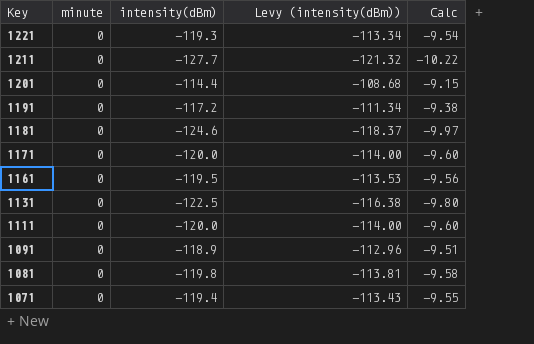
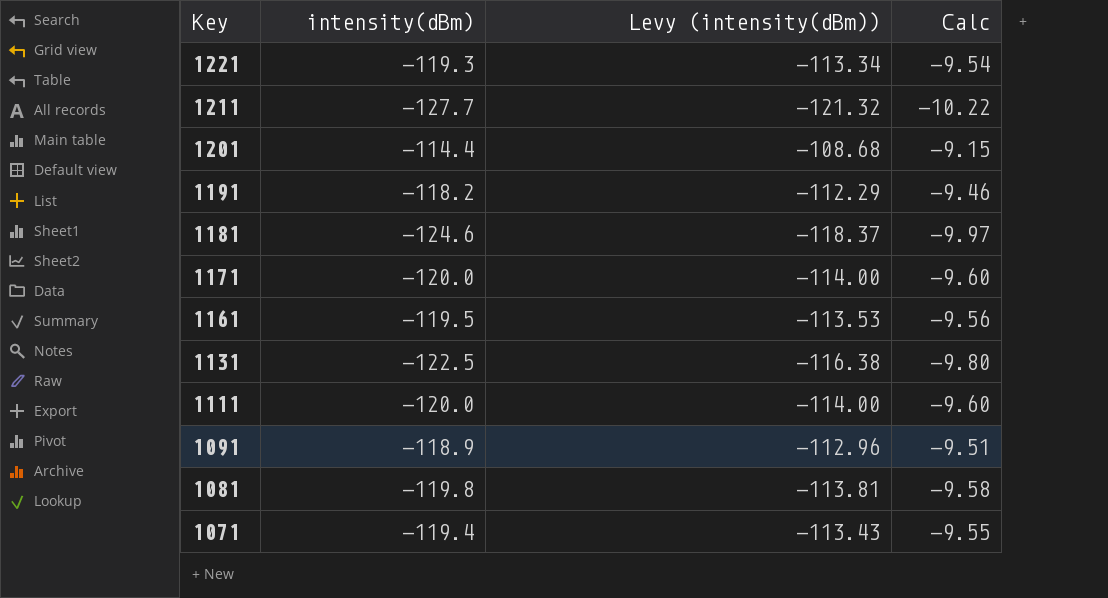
column minute | position: 2 -> none
1191 | intensity(dBm): -117.2 -> -118.2
1191 | Levy (intensity(dBm)): -111.34 -> -112.29
1191 | Calc: -9.38 -> -9.46

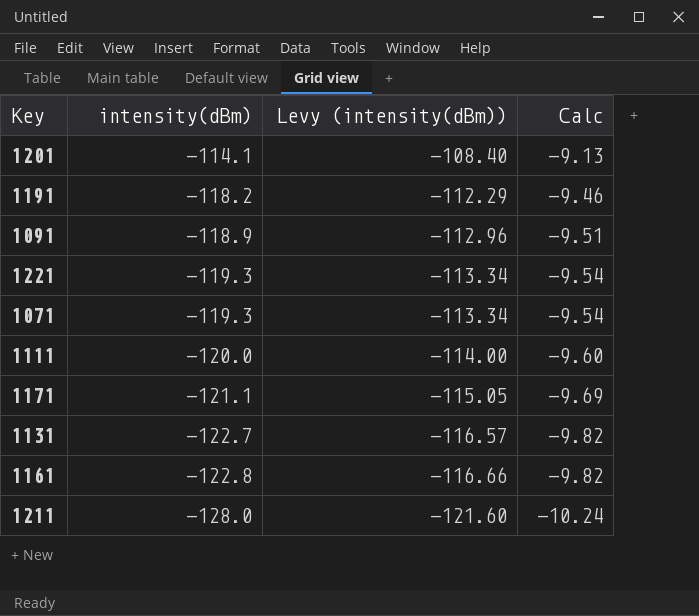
row order: Key descending -> intensity(dBm) descending
row 1181: -124.6 | -118.37 | -9.97 -> none
row 1081: -119.8 | -113.81 | -9.58 -> none
1201 | intensity(dBm): -114.4 -> -114.1
1201 | Levy (intensity(dBm)): -108.68 -> -108.40
1201 | Calc: -9.15 -> -9.13
1071 | intensity(dBm): -119.4 -> -119.3
1071 | Levy (intensity(dBm)): -113.43 -> -113.34
1071 | Calc: -9.55 -> -9.54
1171 | intensity(dBm): -120.0 -> -121.1
1171 | Levy (intensity(dBm)): -114.00 -> -115.05
1171 | Calc: -9.60 -> -9.69
1131 | intensity(dBm): -122.5 -> -122.7
1131 | Levy (intensity(dBm)): -116.38 -> -116.57
1131 | Calc: -9.80 -> -9.82
1161 | intensity(dBm): -119.5 -> -122.8
1161 | Levy (intensity(dBm)): -113.53 -> -116.66
1161 | Calc: -9.56 -> -9.82
1211 | intensity(dBm): -127.7 -> -128.0
1211 | Levy (intensity(dBm)): -121.32 -> -121.60
1211 | Calc: -10.22 -> -10.24

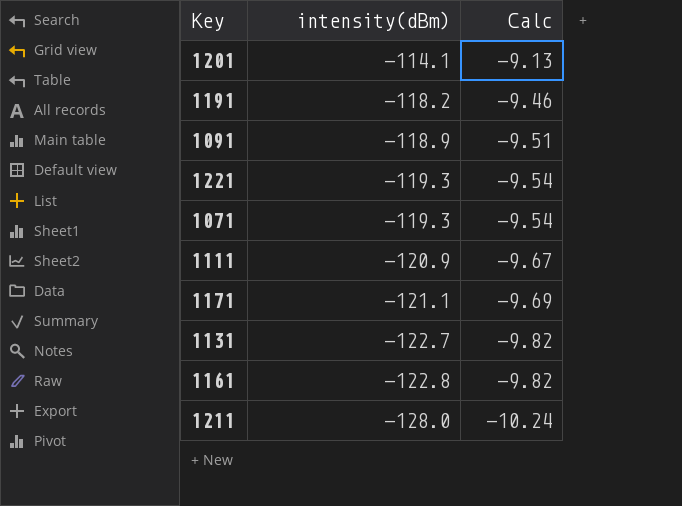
column Levy (intensity(dBm)) | formula: [intensity(dBm)] * 0.95 -> none
1111 | intensity(dBm): -120.0 -> -120.9
1111 | Calc: -9.60 -> -9.67

